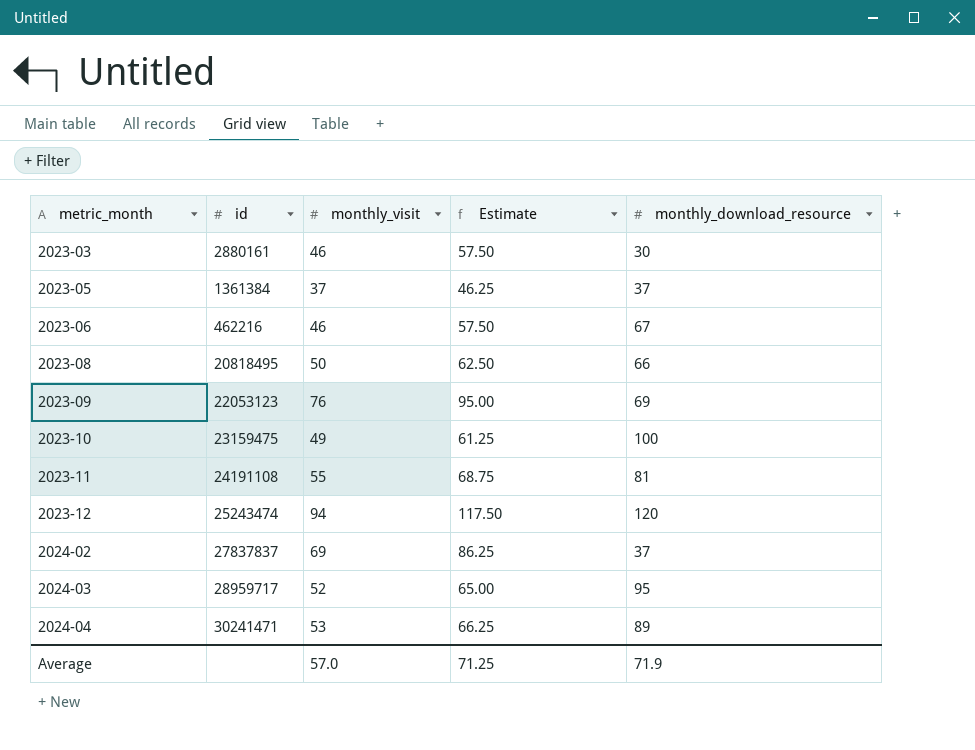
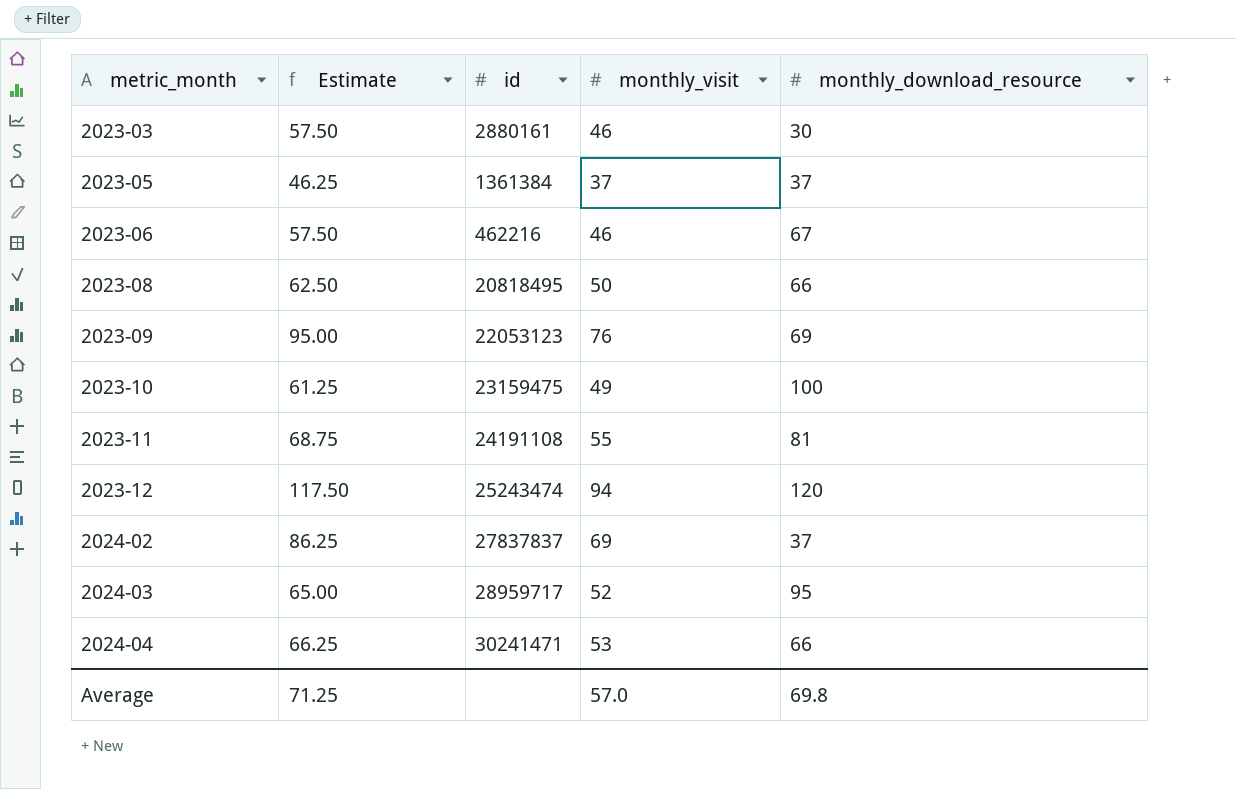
column Estimate | position: 4 -> 2
2024-04 | monthly_download_resource: 89 -> 66
Average | monthly_download_resource: 71.9 -> 69.8

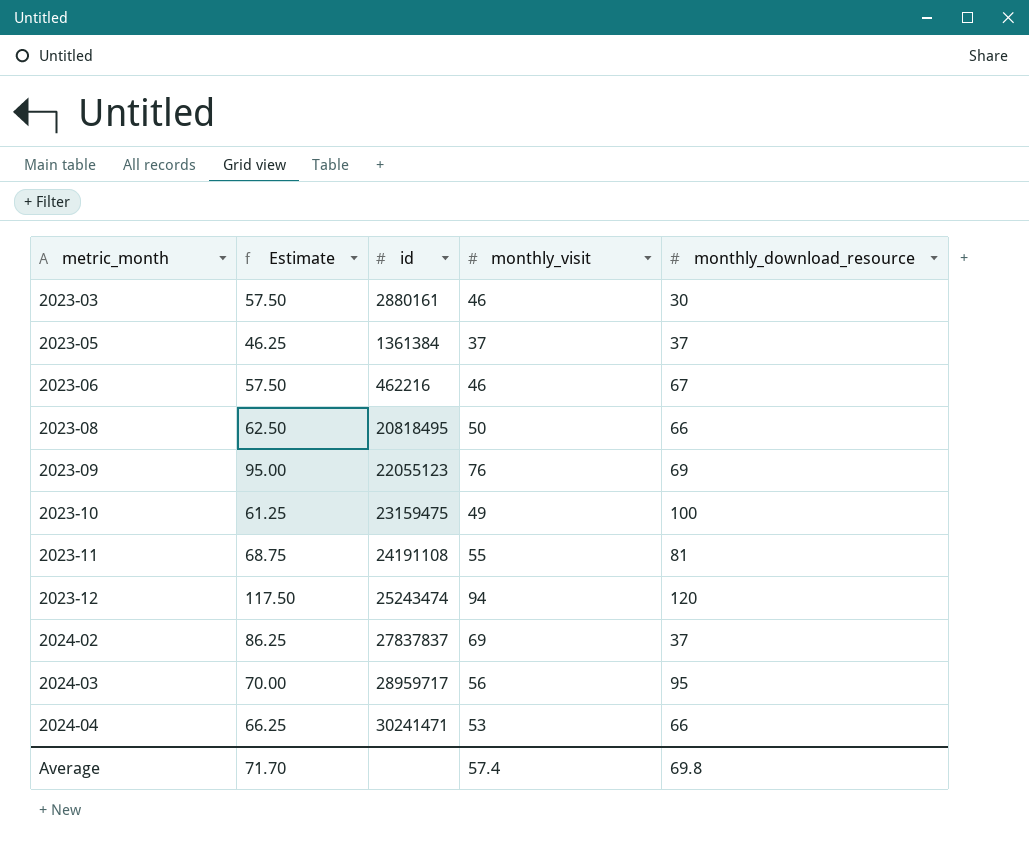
2023-09 | id: 22053123 -> 22055123
2024-03 | Estimate: 65.00 -> 70.00
2024-03 | monthly_visit: 52 -> 56
Average | Estimate: 71.25 -> 71.70
Average | monthly_visit: 57.0 -> 57.4

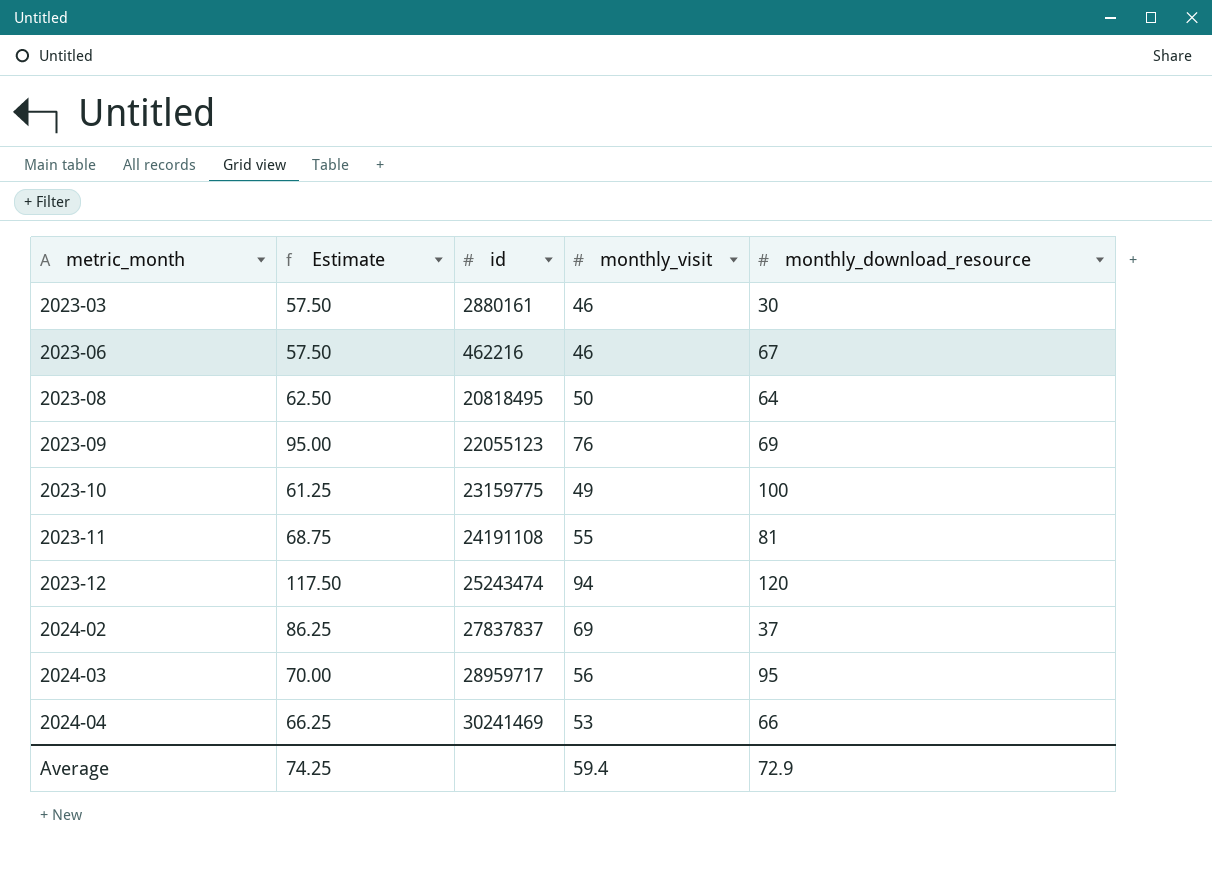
row 2023-05: 46.25 | 1361384 | 37 | 37 -> none
2023-08 | monthly_download_resource: 66 -> 64
2023-10 | id: 23159475 -> 23159775
2024-04 | id: 30241471 -> 30241469
Average | Estimate: 71.70 -> 74.25
Average | monthly_visit: 57.4 -> 59.4
Average | monthly_download_resource: 69.8 -> 72.9

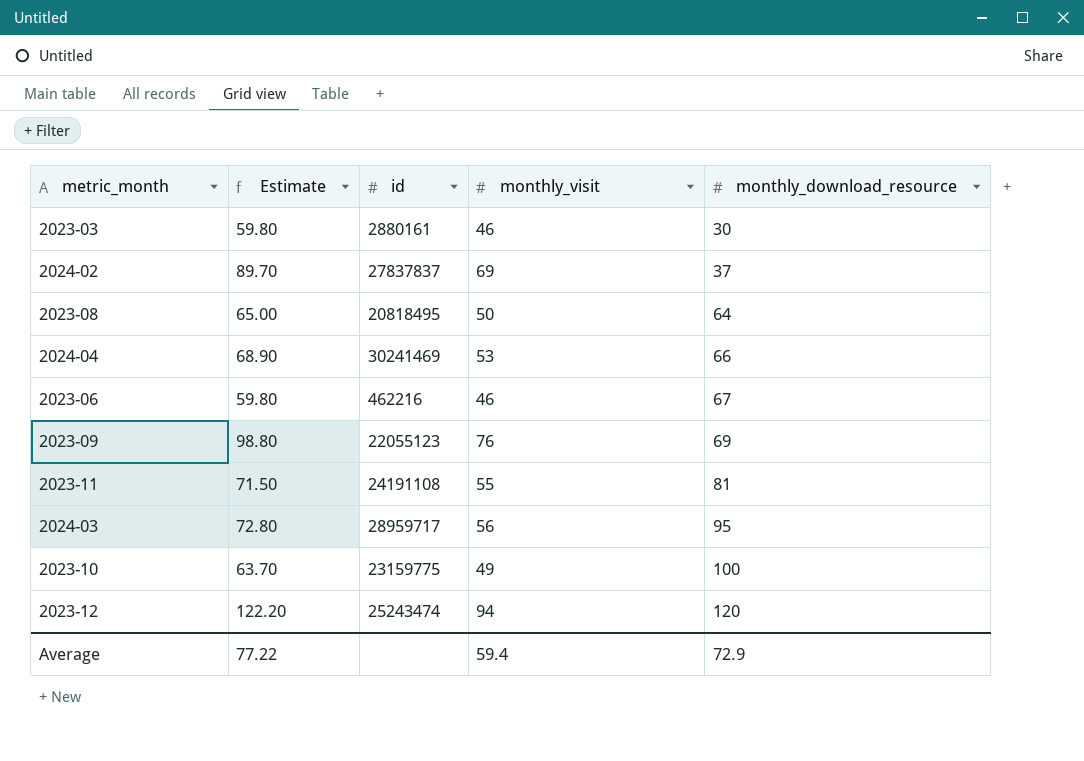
row order: metric_month ascending -> monthly_download_resource ascending
column Estimate | formula: [monthly_visit] * 1.25 -> [monthly_visit] * 1.3
Average | Estimate: 74.25 -> 77.22

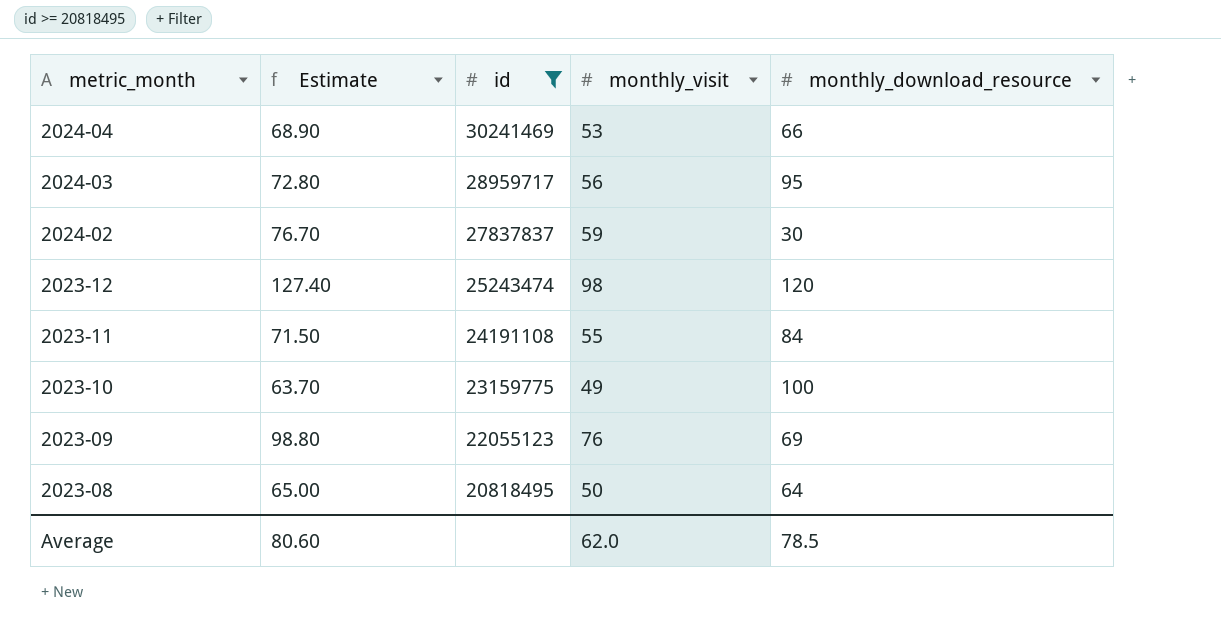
filter: none -> id >= 20818495
row order: monthly_download_resource ascending -> metric_month descending
2024-02 | Estimate: 89.70 -> 76.70
2024-02 | monthly_visit: 69 -> 59
2024-02 | monthly_download_resource: 37 -> 30
2023-12 | Estimate: 122.20 -> 127.40
2023-12 | monthly_visit: 94 -> 98
2023-11 | monthly_download_resource: 81 -> 84
Average | Estimate: 77.22 -> 80.60
Average | monthly_visit: 59.4 -> 62.0
Average | monthly_download_resource: 72.9 -> 78.5

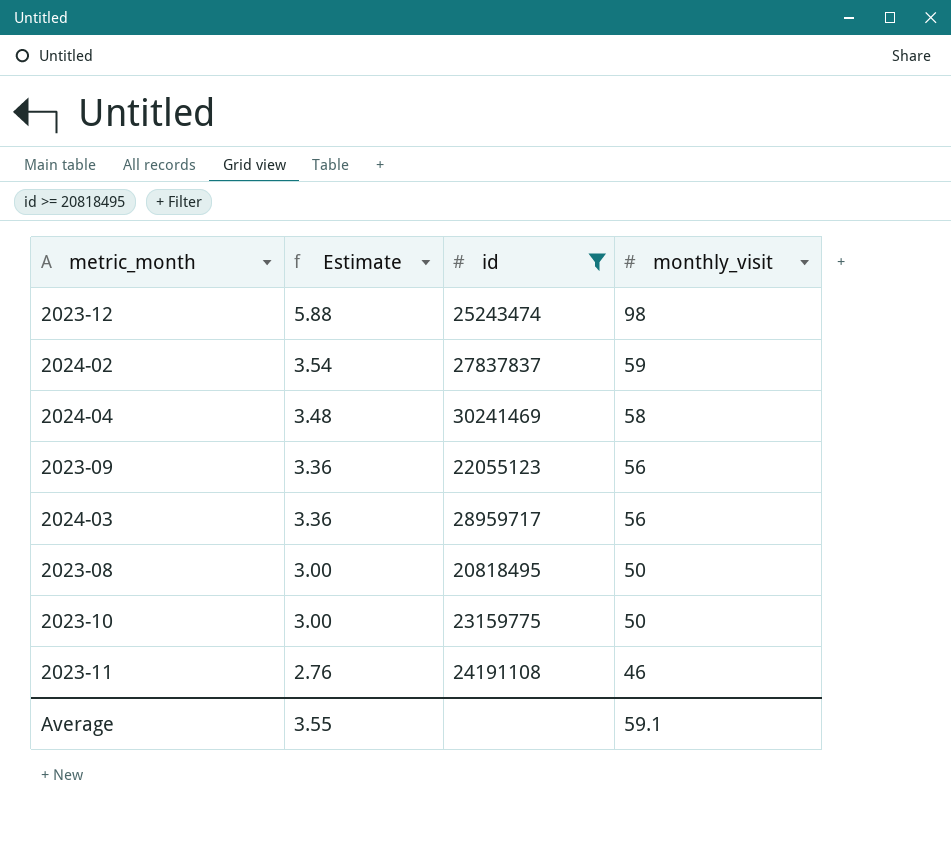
row order: metric_month descending -> Estimate descending
column monthly_download_resource | position: 5 -> none
column Estimate | formula: [monthly_visit] * 1.3 -> [monthly_visit] * 0.06
2024-04 | monthly_visit: 53 -> 58
2023-09 | monthly_visit: 76 -> 56
2023-10 | monthly_visit: 49 -> 50
2023-11 | monthly_visit: 55 -> 46
Average | Estimate: 80.60 -> 3.55
Average | monthly_visit: 62.0 -> 59.1

